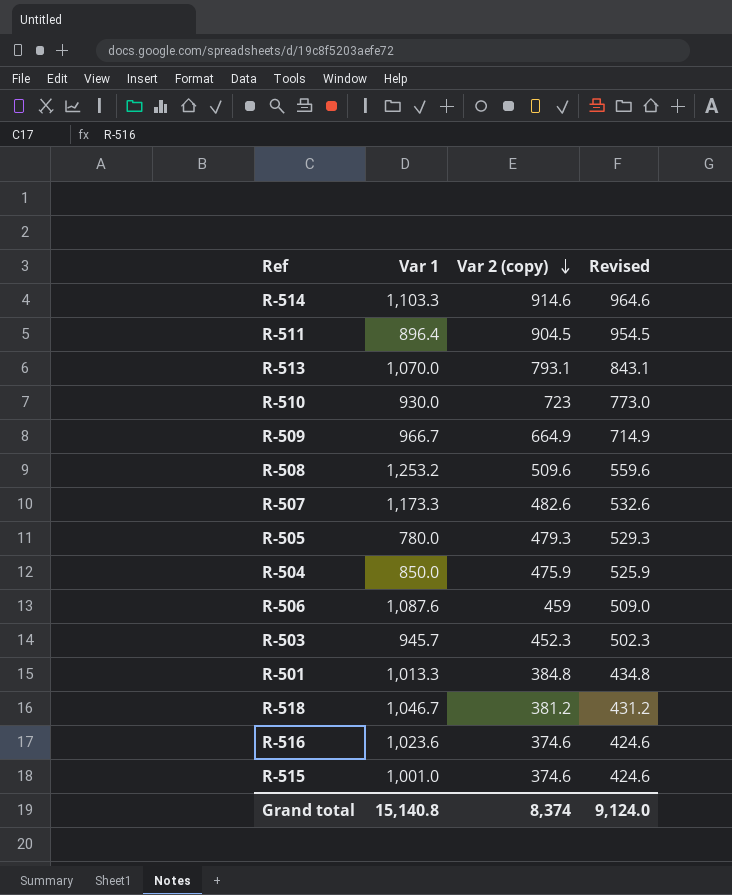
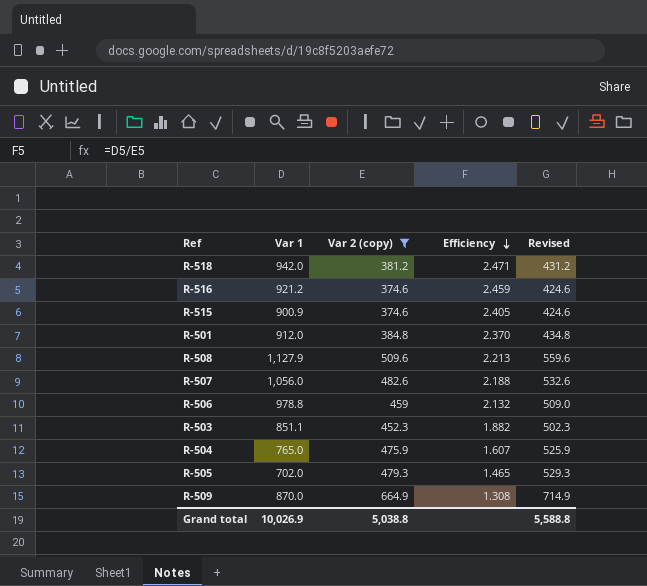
filter: none -> Var 2 (copy) <= 664.9
row order: Var 2 (copy) descending -> Efficiency descending
column Efficiency | formula: none -> [Var 1] / [Var 2 (copy)]
R-518 | Var 1: 1,046.7 -> 942.0
R-516 | Var 1: 1,023.6 -> 921.2
R-515 | Var 1: 1,001.0 -> 900.9
R-501 | Var 1: 1,013.3 -> 912.0
R-508 | Var 1: 1,253.2 -> 1,127.9
R-507 | Var 1: 1,173.3 -> 1,056.0
R-506 | Var 1: 1,087.6 -> 978.8
R-503 | Var 1: 945.7 -> 851.1
R-504 | Var 1: 850.0 -> 765.0
R-505 | Var 1: 780.0 -> 702.0
R-509 | Var 1: 966.7 -> 870.0
Grand total | Var 1: 15,140.8 -> 10,026.9
Grand total | Var 2 (copy): 8,374 -> 5,038.8
Grand total | Revised: 9,124.0 -> 5,588.8

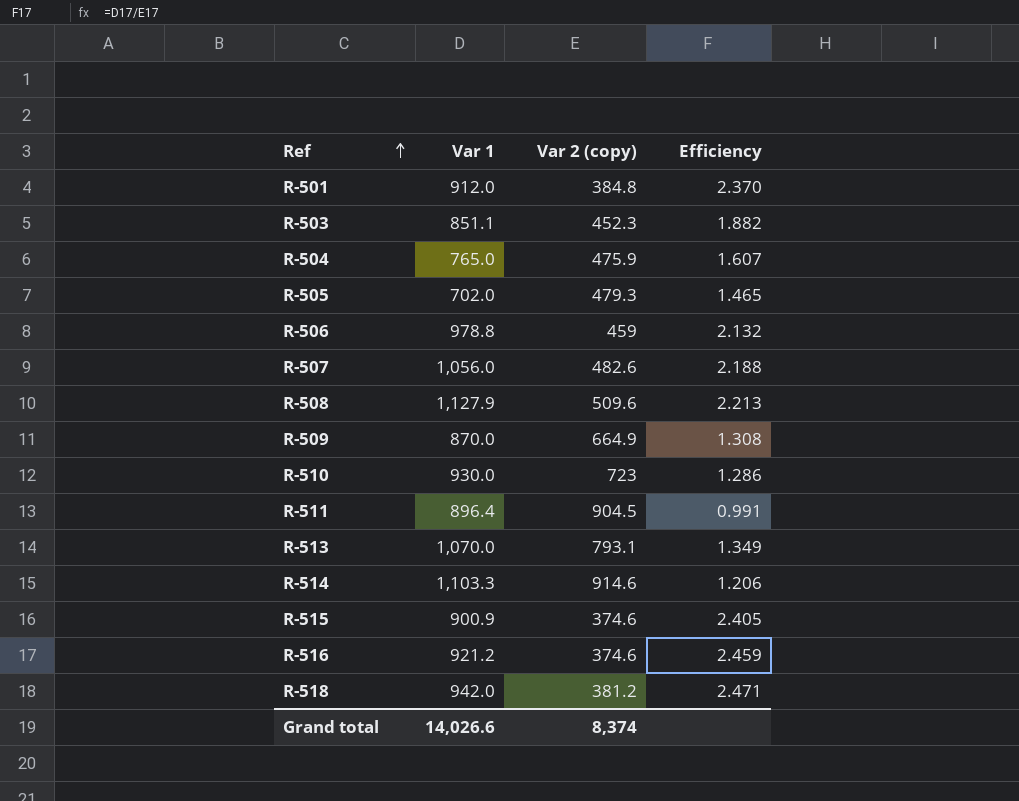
filter: Var 2 (copy) <= 664.9 -> none
row order: Efficiency descending -> Ref ascending
column Revised | formula: [Var 2 (copy)] + 50 -> none
Grand total | Var 1: 10,026.9 -> 14,026.6
Grand total | Var 2 (copy): 5,038.8 -> 8,374

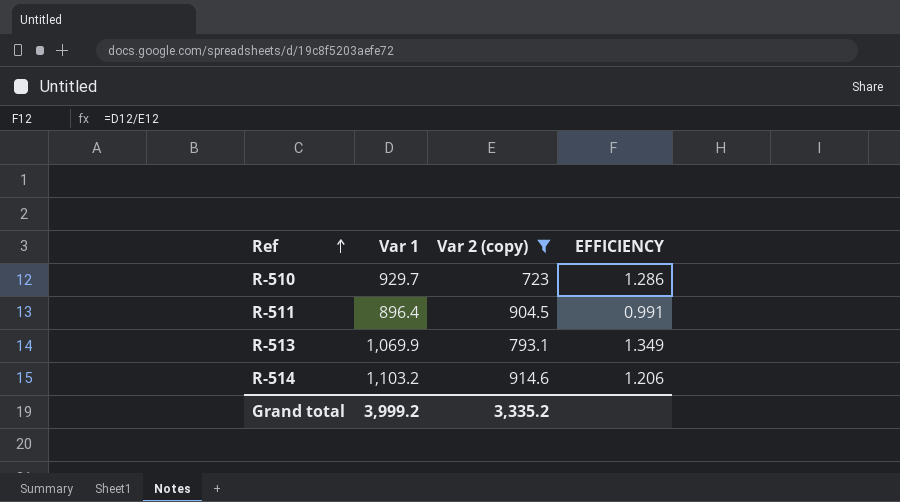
filter: none -> Var 2 (copy) >= 723
column name: Efficiency -> EFFICIENCY
R-510 | Var 1: 930.0 -> 929.7
R-513 | Var 1: 1,070.0 -> 1,069.9
R-514 | Var 1: 1,103.3 -> 1,103.2
Grand total | Var 1: 14,026.6 -> 3,999.2
Grand total | Var 2 (copy): 8,374 -> 3,335.2

